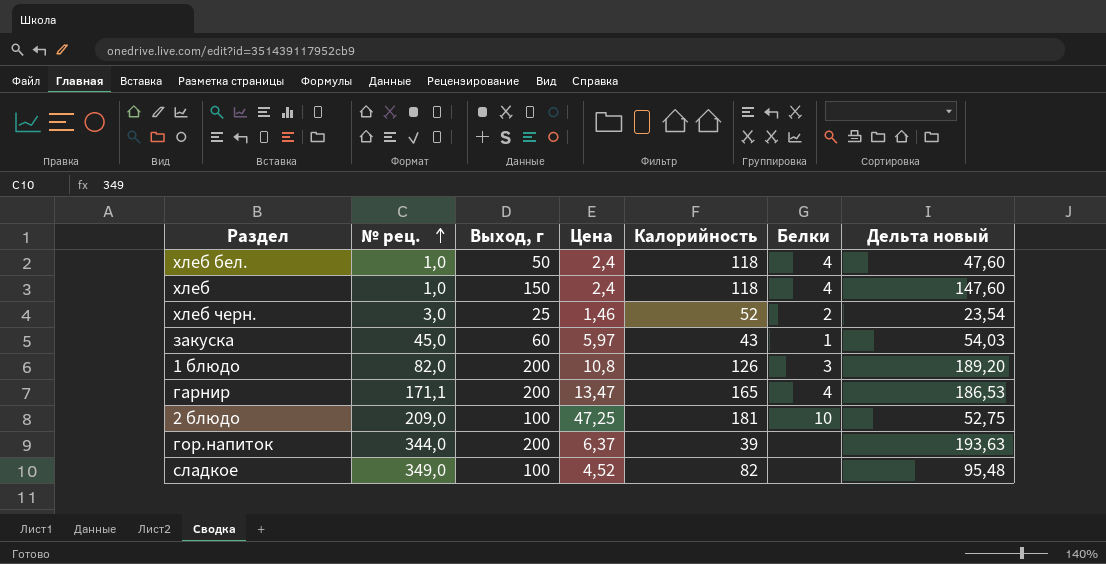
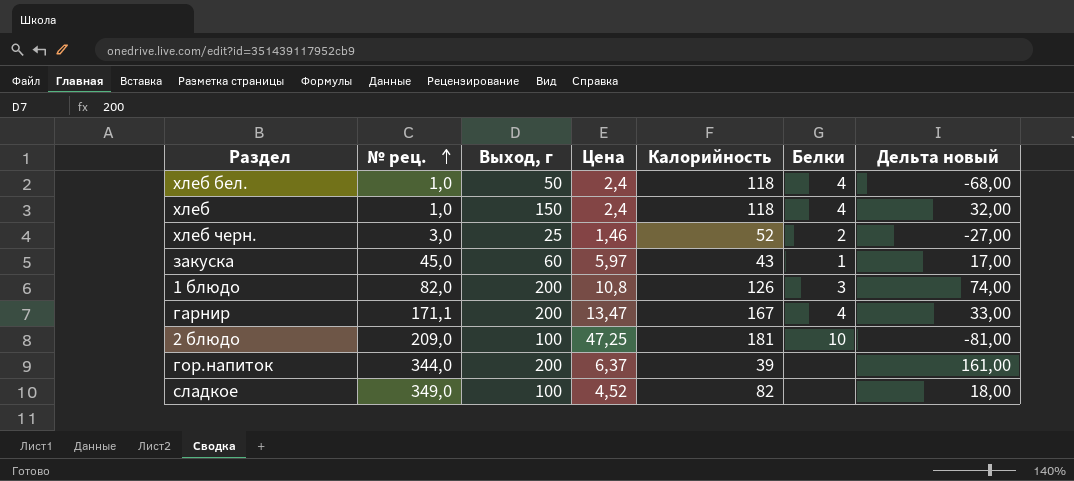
column Дельта новый | formula: [Выход, г] - [Цена] -> [Выход, г] - [Калорийность]
гарнир | Калорийность: 165 -> 167

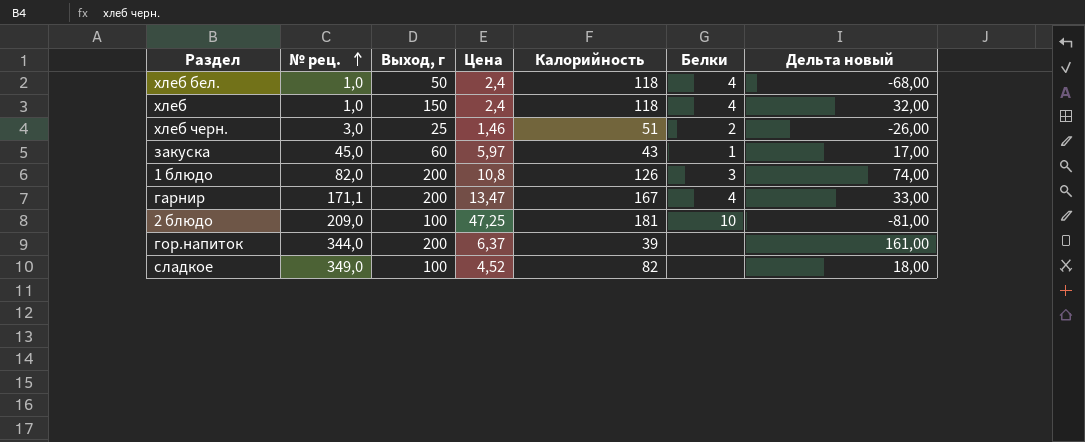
хлеб черн. | Калорийность: 52 -> 51
хлеб черн. | Дельта новый: -27,00 -> -26,00

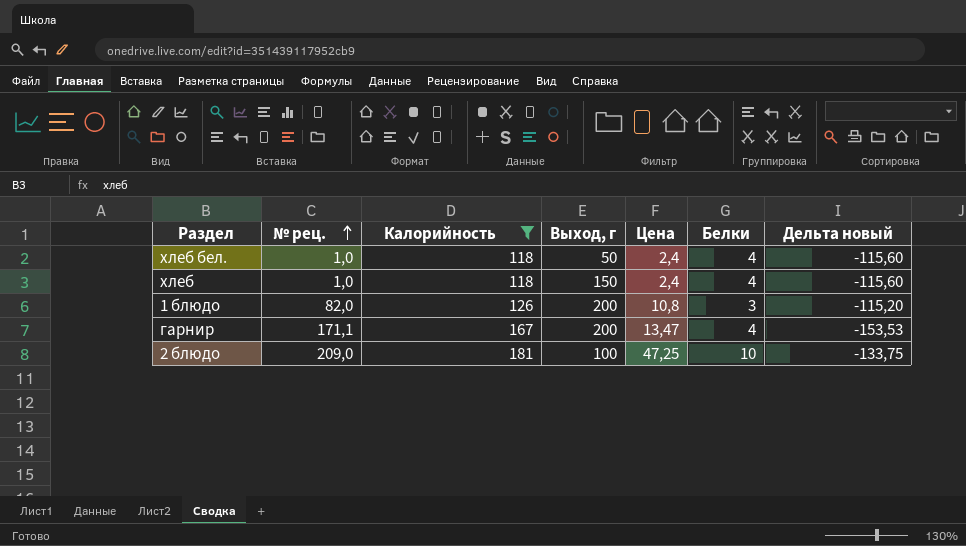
filter: none -> Калорийность >= 118
column Калорийность | position: 5 -> 3
column Дельта новый | formula: [Выход, г] - [Калорийность] -> [Цена] - [Калорийность]

